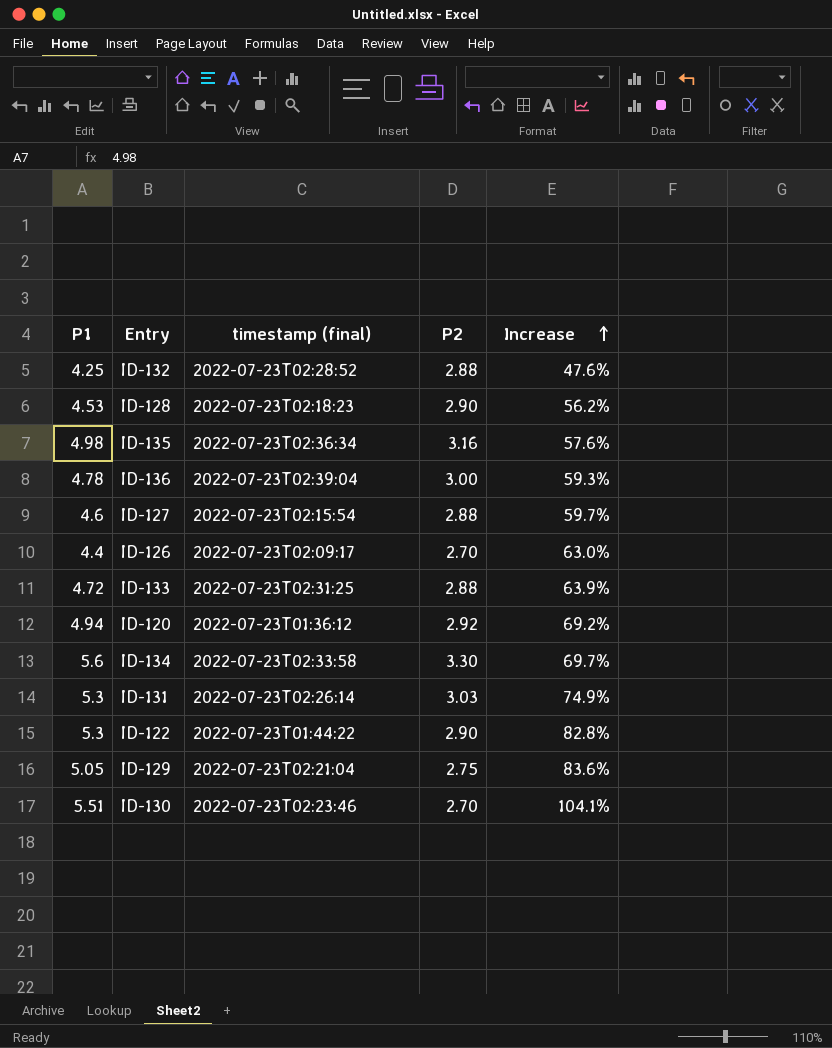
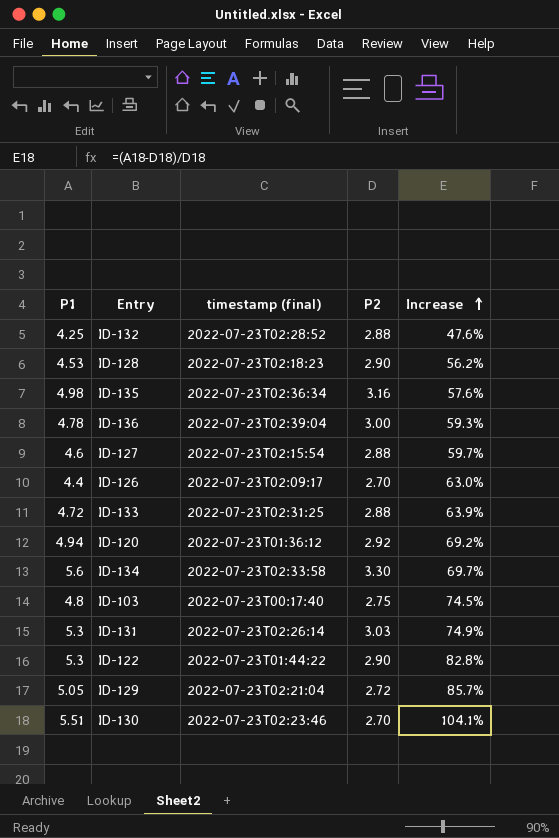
row ID-103: none -> 4.8 | 2022-07-23T00:17:40 | 2.75 | 74.5%
ID-129 | P2: 2.75 -> 2.72
ID-129 | Increase: 83.6% -> 85.7%

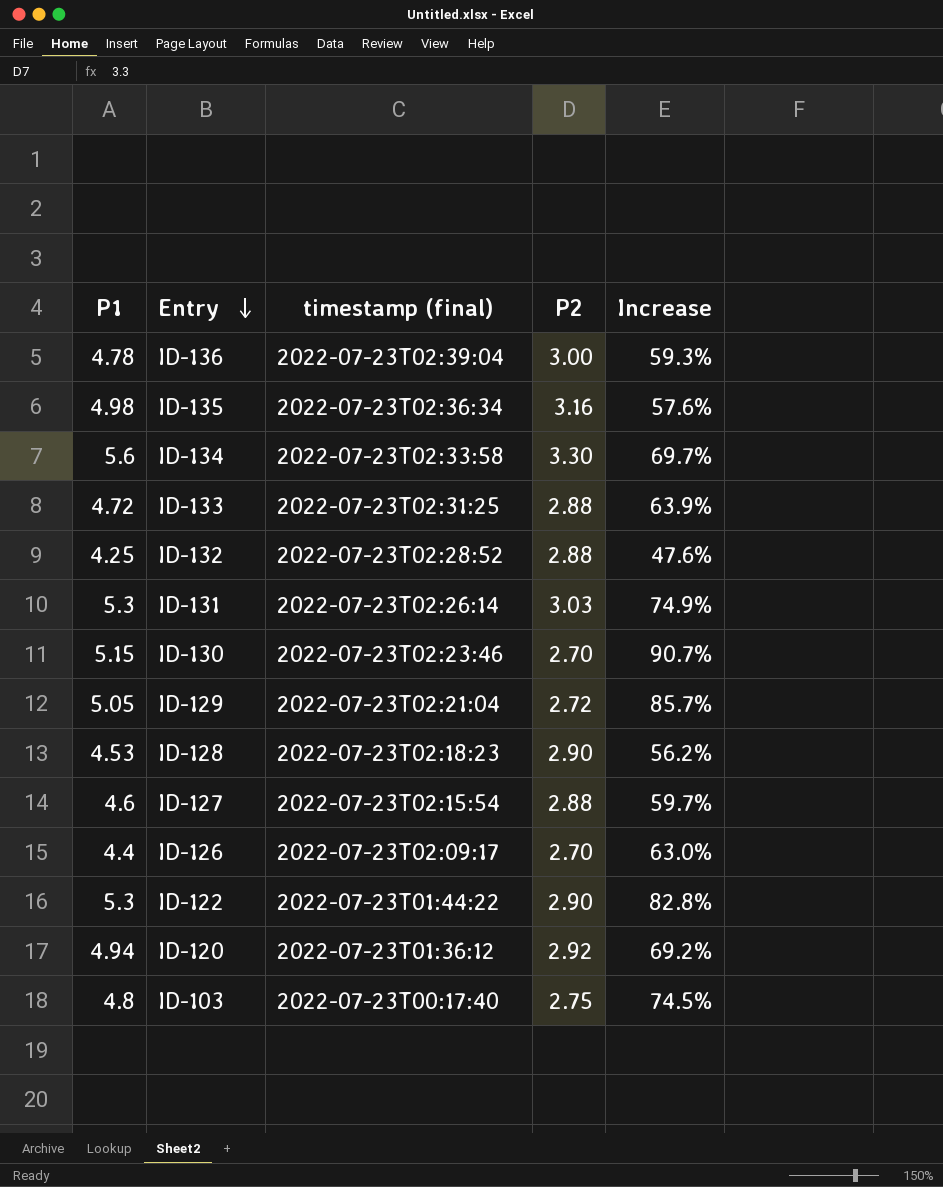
row order: Increase ascending -> Entry descending
ID-130 | P1: 5.51 -> 5.15
ID-130 | Increase: 104.1% -> 90.7%

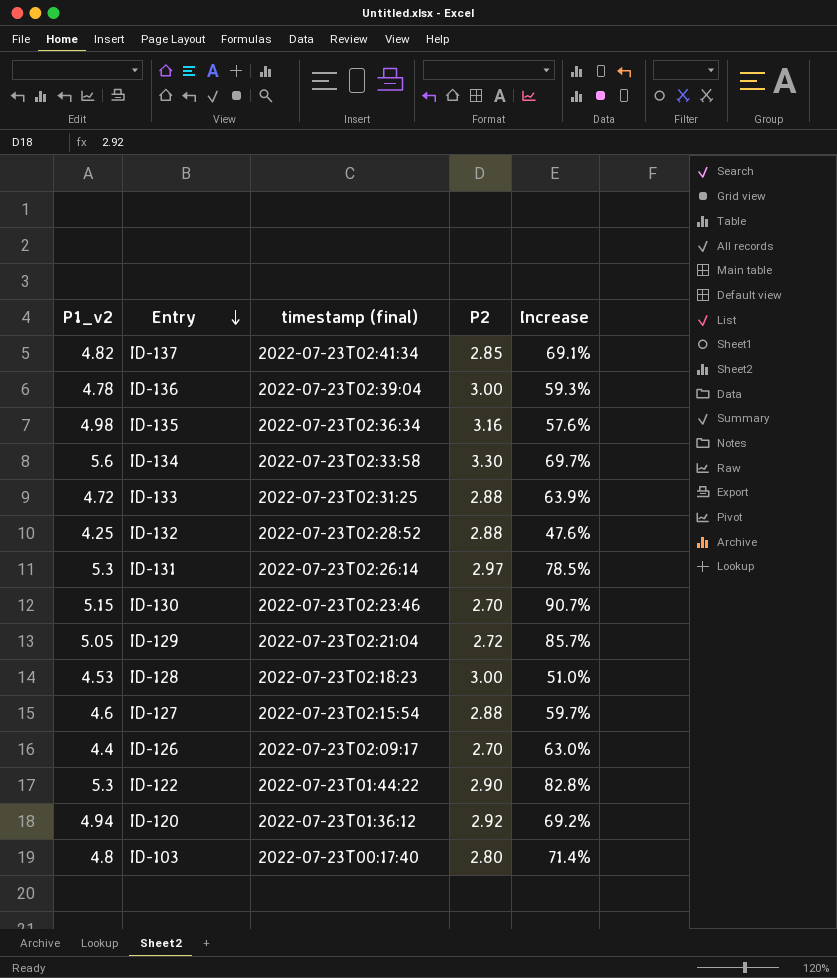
column name: P1 -> P1_v2
row ID-137: none -> 4.82 | 2022-07-23T02:41:34 | 2.85 | 69.1%
ID-131 | P2: 3.03 -> 2.97
ID-131 | Increase: 74.9% -> 78.5%
ID-128 | P2: 2.90 -> 3.00
ID-128 | Increase: 56.2% -> 51.0%
ID-103 | P2: 2.75 -> 2.80
ID-103 | Increase: 74.5% -> 71.4%

